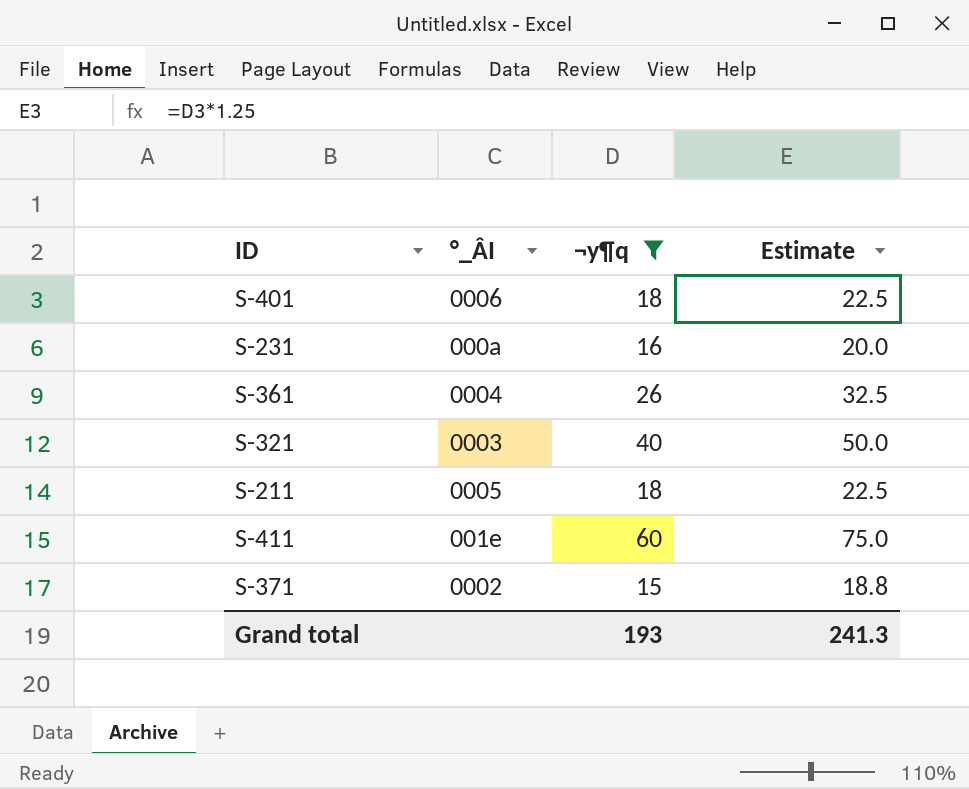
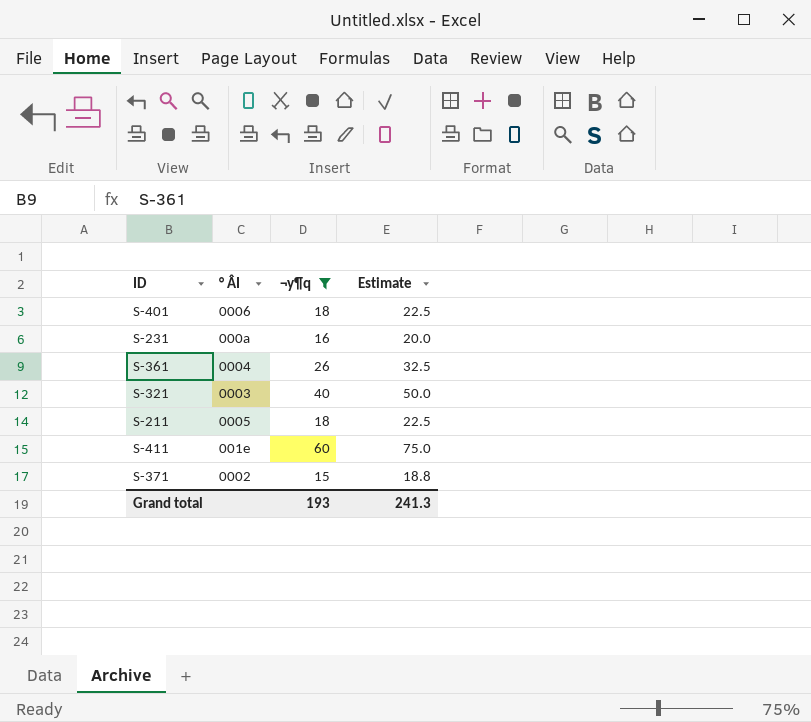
column name: °_ÂI -> ° ÂI

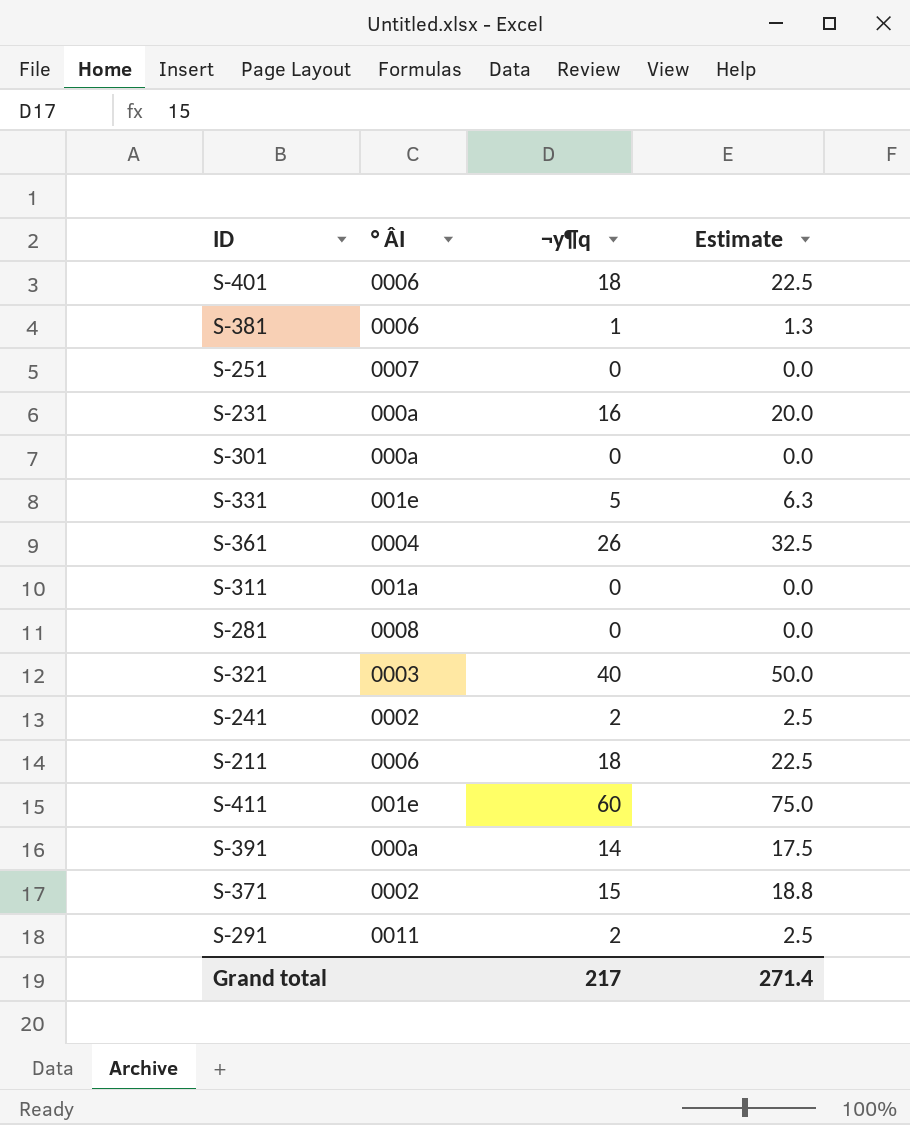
filter: ¬y¶q >= 15 -> none
S-211 | ° ÂI: 0005 -> 0006
Grand total | ¬y¶q: 193 -> 217
Grand total | Estimate: 241.3 -> 271.4

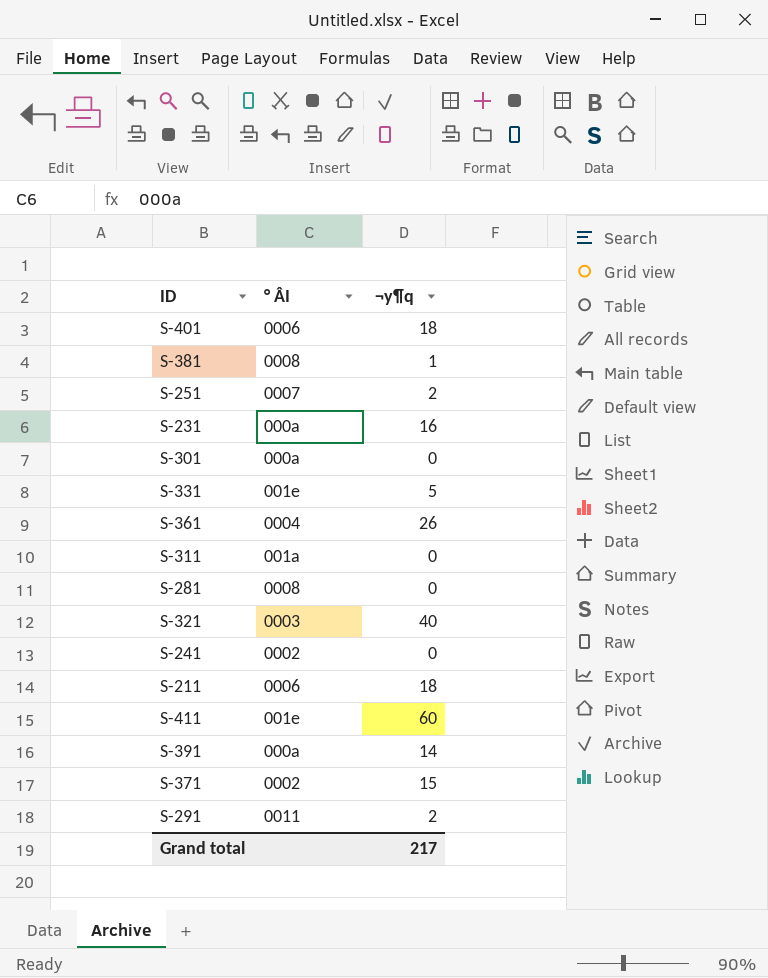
column Estimate | formula: [¬y¶q] * 1.25 -> none
S-381 | ° ÂI: 0006 -> 0008
S-251 | ¬y¶q: 0 -> 2
S-241 | ¬y¶q: 2 -> 0

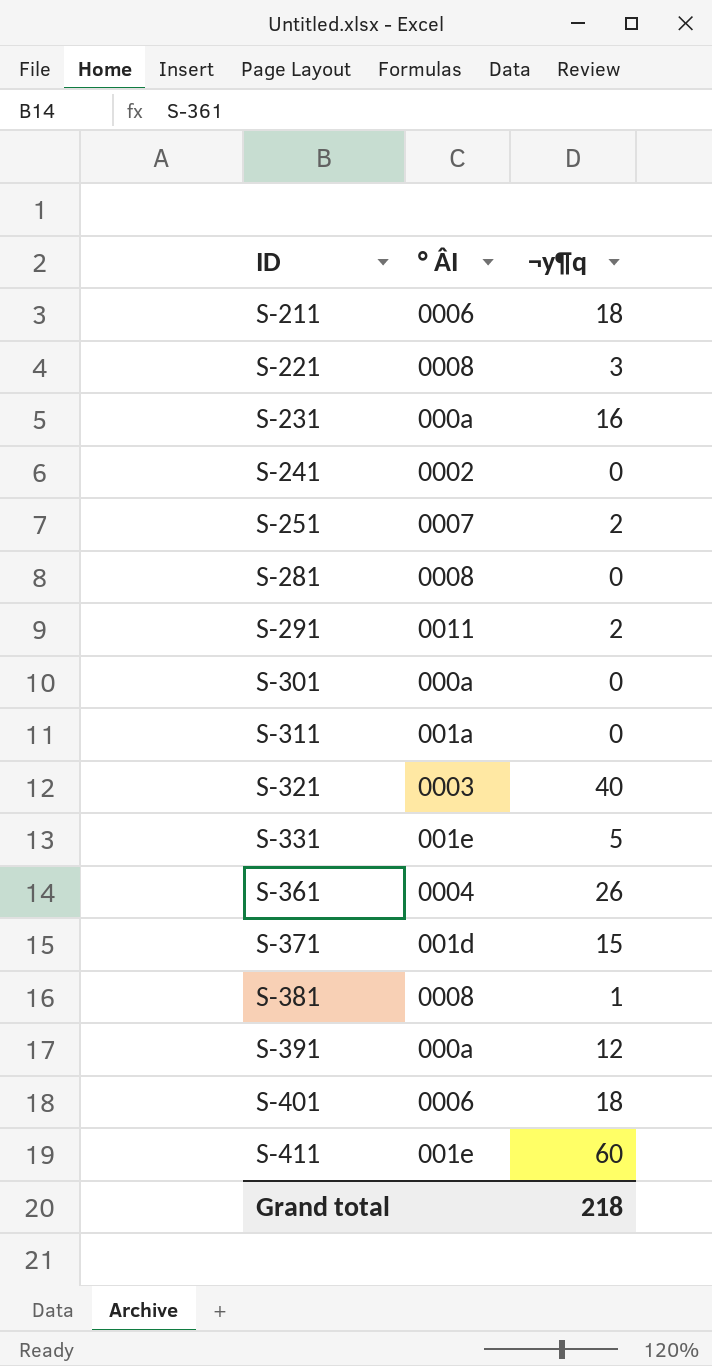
row order: none -> ID ascending
row S-221: none -> 0008 | 3
S-371 | ° ÂI: 0002 -> 001d
S-391 | ¬y¶q: 14 -> 12
Grand total | ¬y¶q: 217 -> 218

